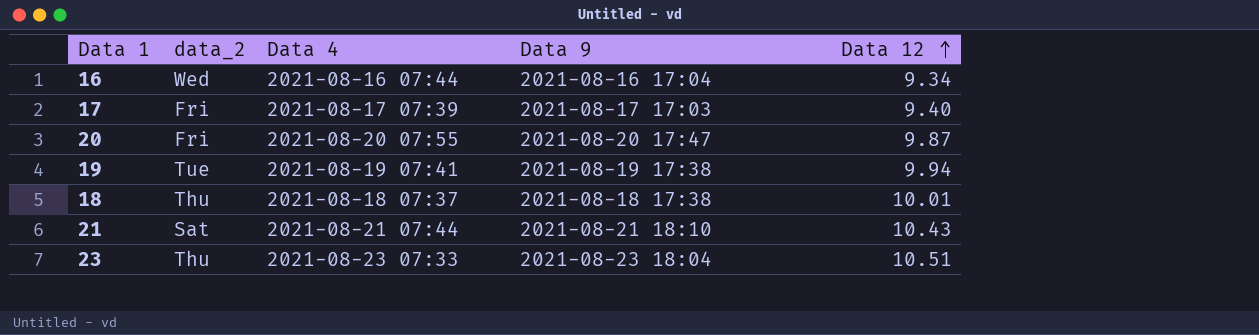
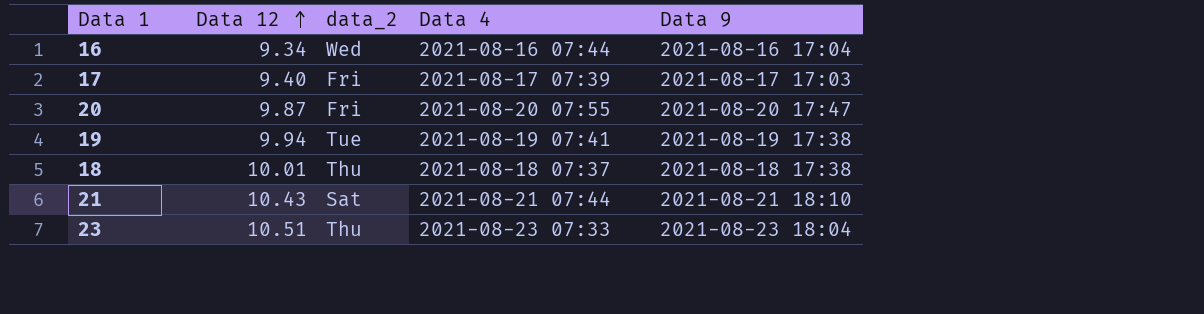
column Data 12 | position: 5 -> 2

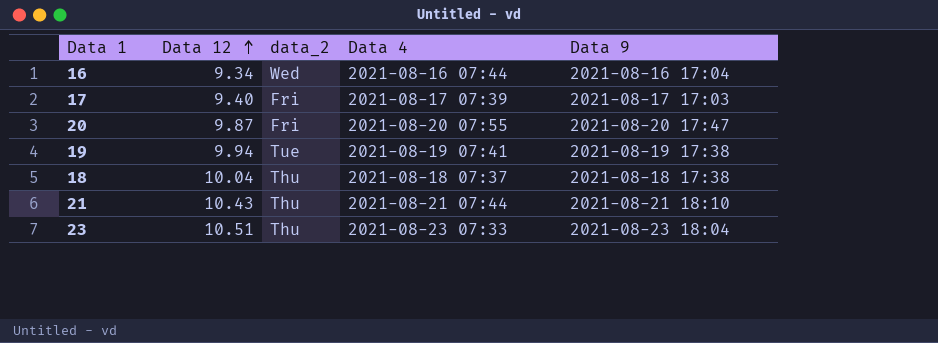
18 | Data 12: 10.01 -> 10.04
21 | data_2: Sat -> Thu

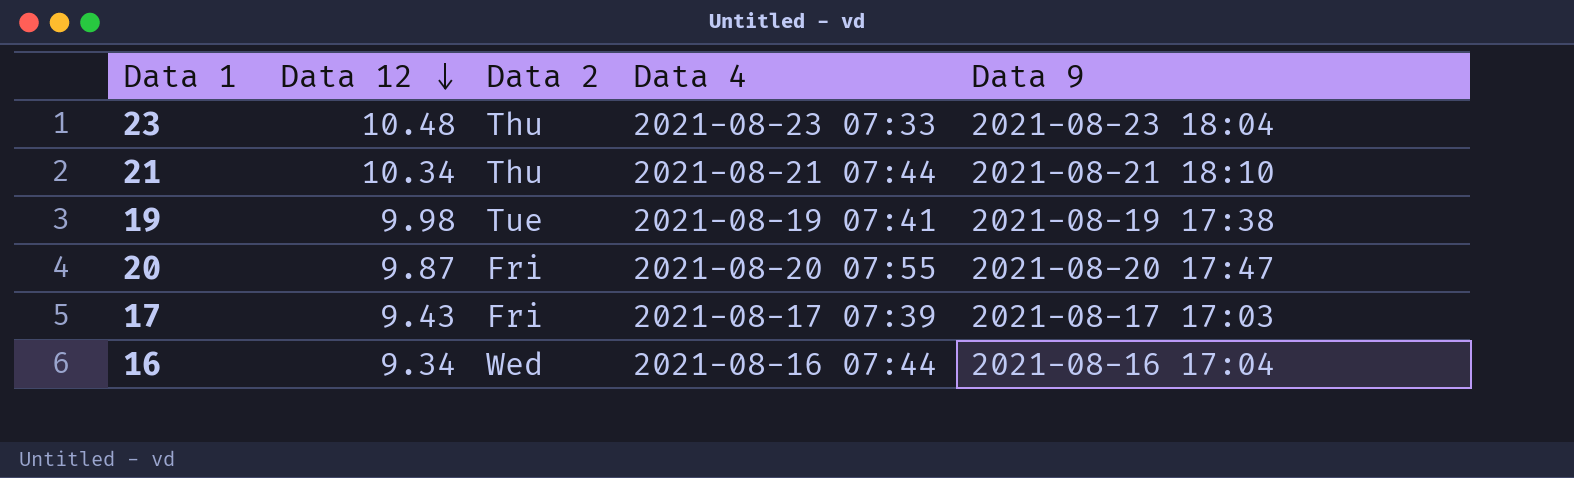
row order: Data 12 ascending -> Data 12 descending
column name: data_2 -> Data 2
row 18: 10.04 | Thu | 2021-08-18 07:37 | 2021-08-18 17:38 -> none
23 | Data 12: 10.51 -> 10.48
21 | Data 12: 10.43 -> 10.34
19 | Data 12: 9.94 -> 9.98
17 | Data 12: 9.40 -> 9.43

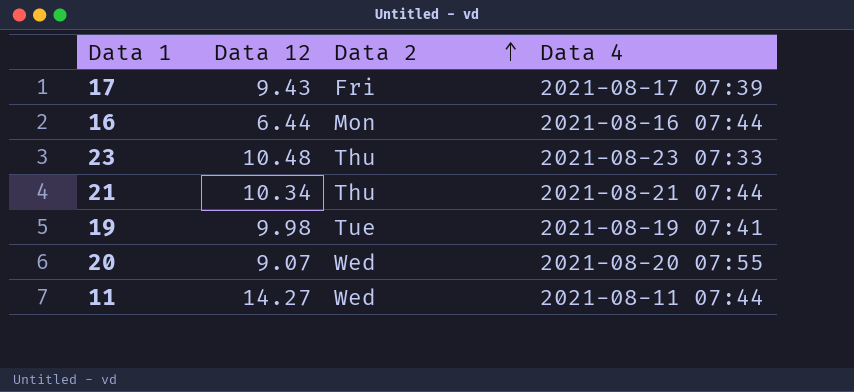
row order: Data 12 descending -> Data 2 ascending
column Data 9 | position: 5 -> none
16 | Data 12: 9.34 -> 6.44
16 | Data 2: Wed -> Mon
20 | Data 12: 9.87 -> 9.07
20 | Data 2: Fri -> Wed
row 11: none -> 14.27 | Wed | 2021-08-11 07:44

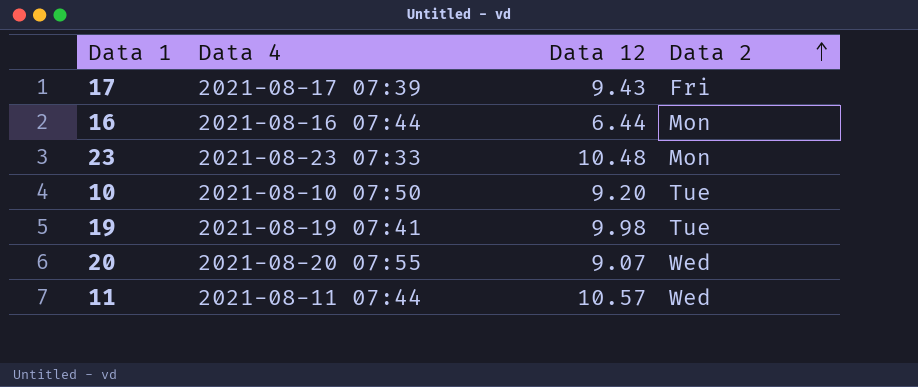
column Data 4 | position: 4 -> 2
row 21: 10.34 | Thu | 2021-08-21 07:44 -> none
23 | Data 2: Thu -> Mon
row 10: none -> 2021-08-10 07:50 | 9.20 | Tue
11 | Data 12: 14.27 -> 10.57

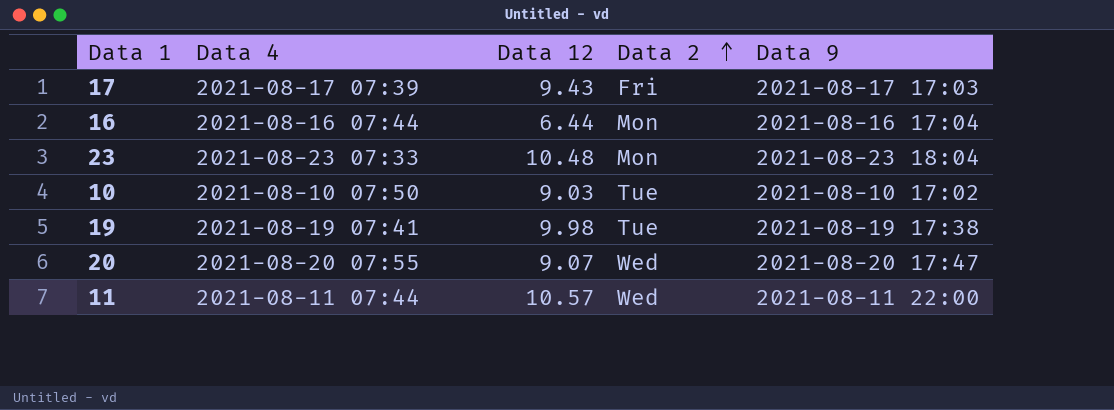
column Data 9 | position: none -> 5
10 | Data 12: 9.20 -> 9.03

